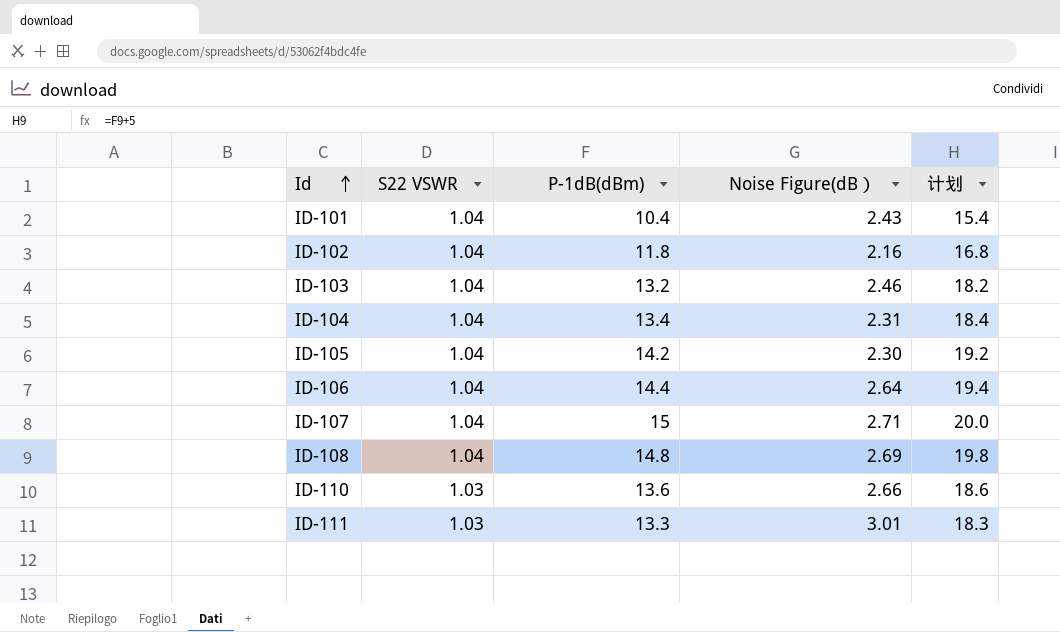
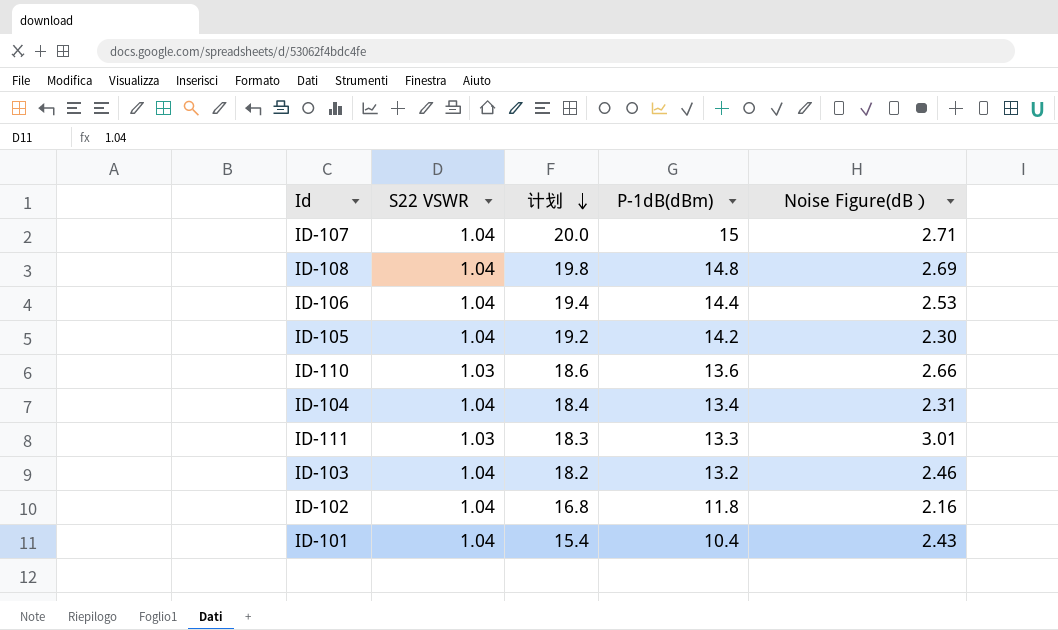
row order: Id ascending -> 计划 descending
column 计划 | position: 5 -> 3
ID-106 | Noise Figure(dB）: 2.64 -> 2.53

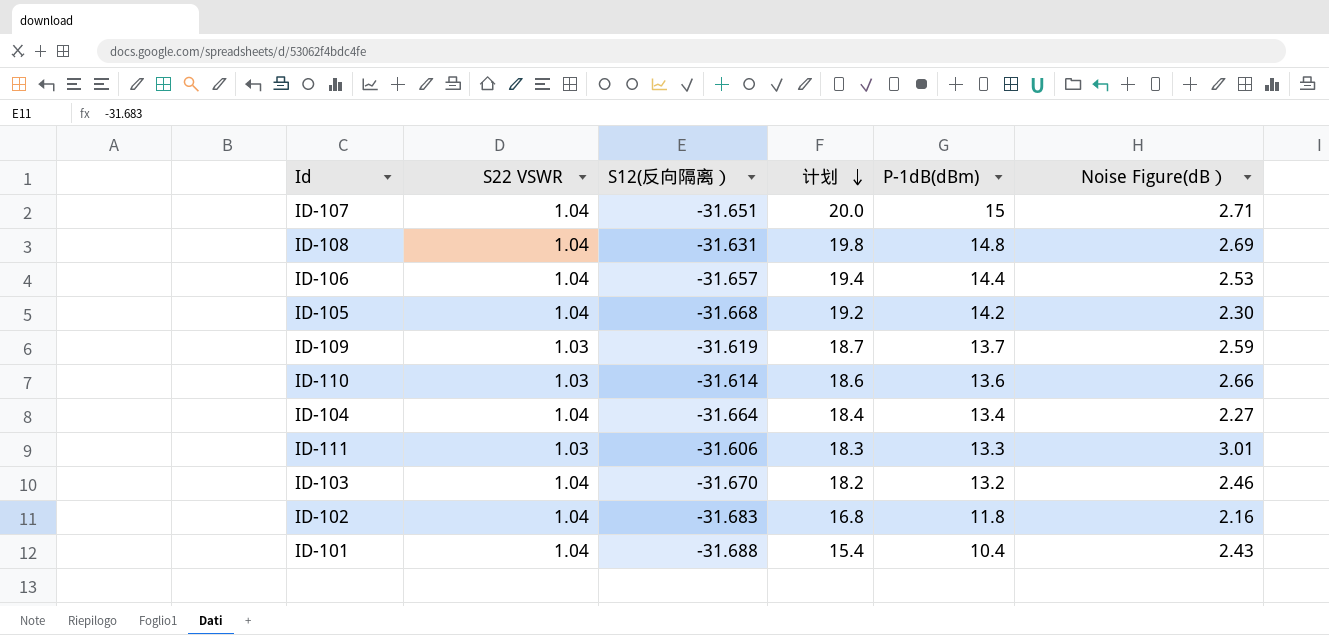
column S12(反向隔离） | position: none -> 3
row ID-109: none -> 1.03 | -31.619 | 18.7 | 13.7 | 2.59
ID-104 | Noise Figure(dB）: 2.31 -> 2.27

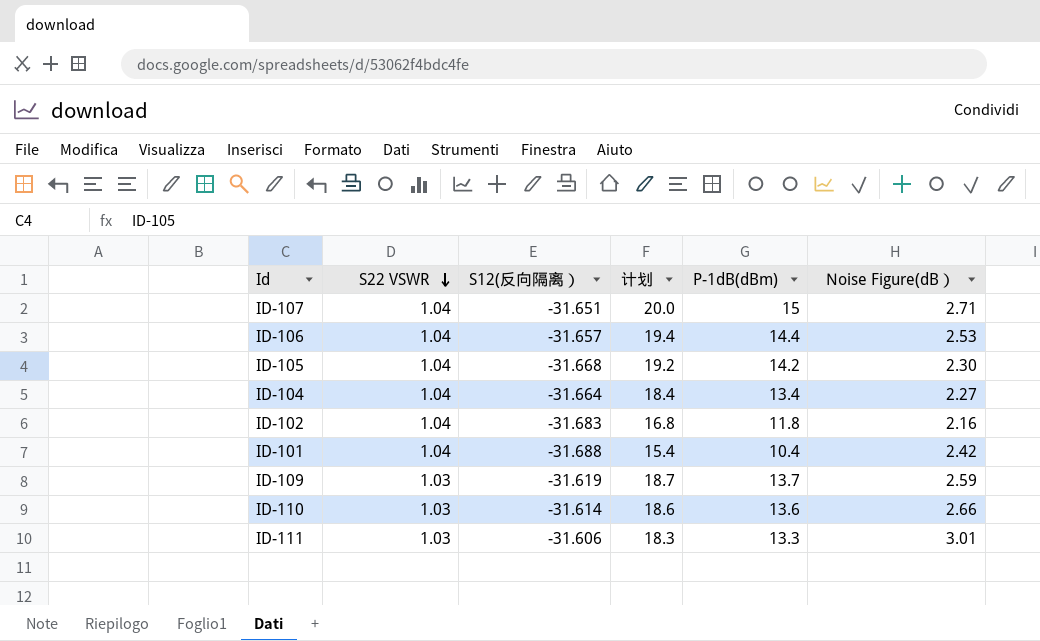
row order: 计划 descending -> S22 VSWR descending
row ID-108: 1.04 | -31.631 | 19.8 | 14.8 | 2.69 -> none
row ID-103: 1.04 | -31.670 | 18.2 | 13.2 | 2.46 -> none
ID-101 | Noise Figure(dB）: 2.43 -> 2.42

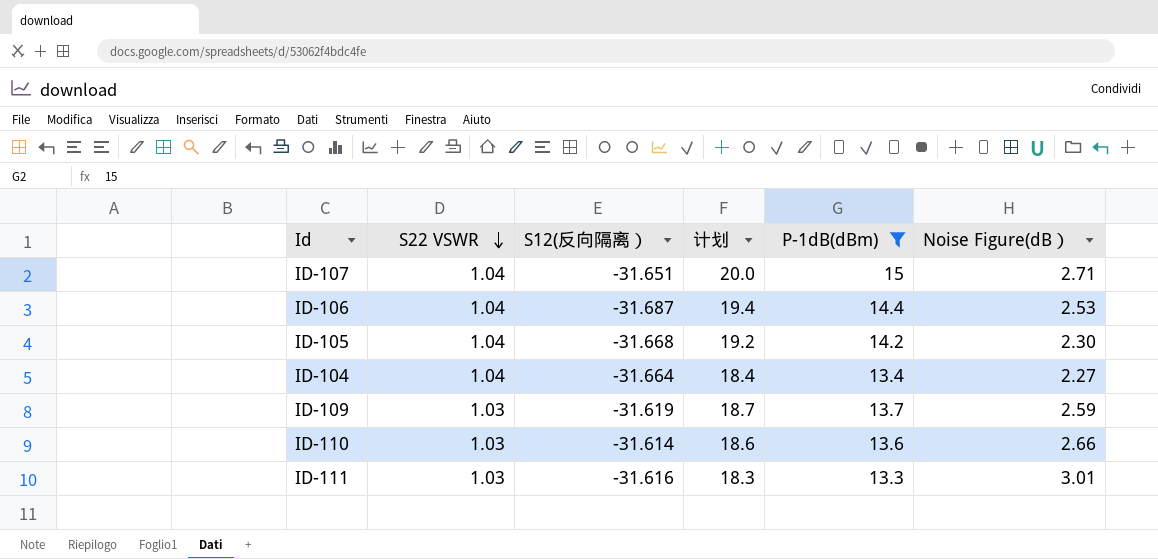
filter: none -> P-1dB(dBm) >= 13.3
ID-106 | S12(反向隔离）: -31.657 -> -31.687
ID-111 | S12(反向隔离）: -31.606 -> -31.616

